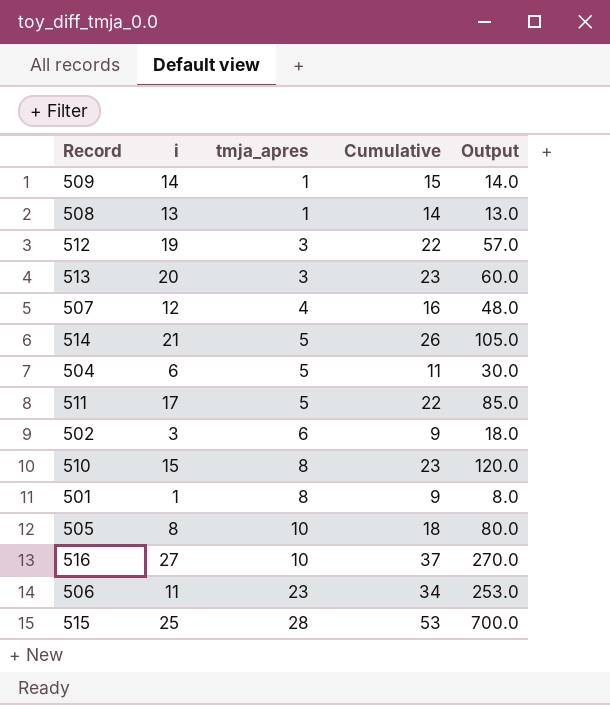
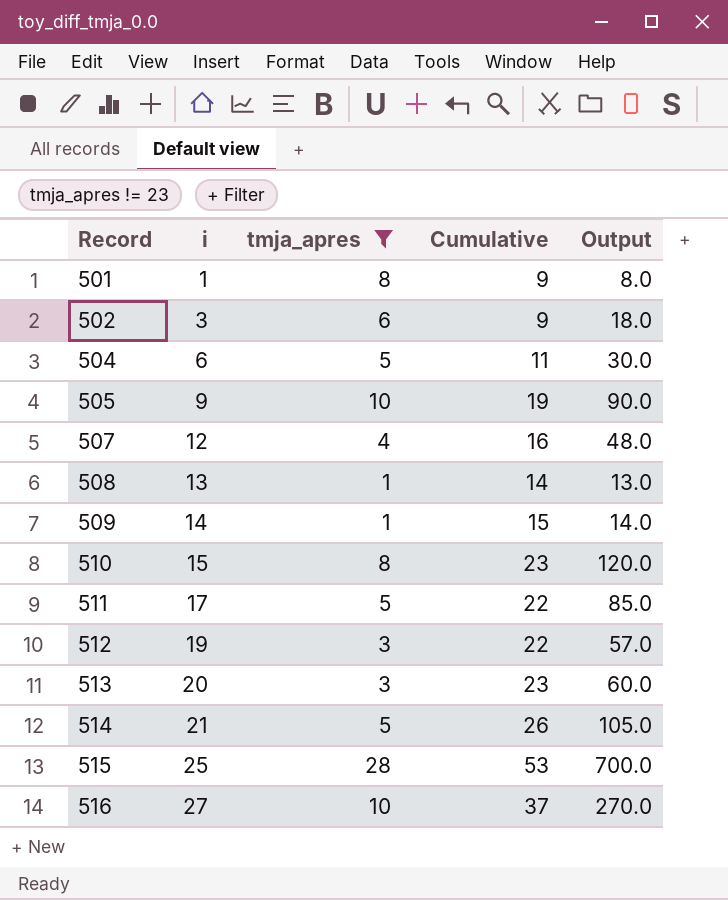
filter: none -> tmja_apres != 23
row order: tmja_apres ascending -> Record ascending
505 | i: 8 -> 9
505 | Cumulative: 18 -> 19
505 | Output: 80.0 -> 90.0

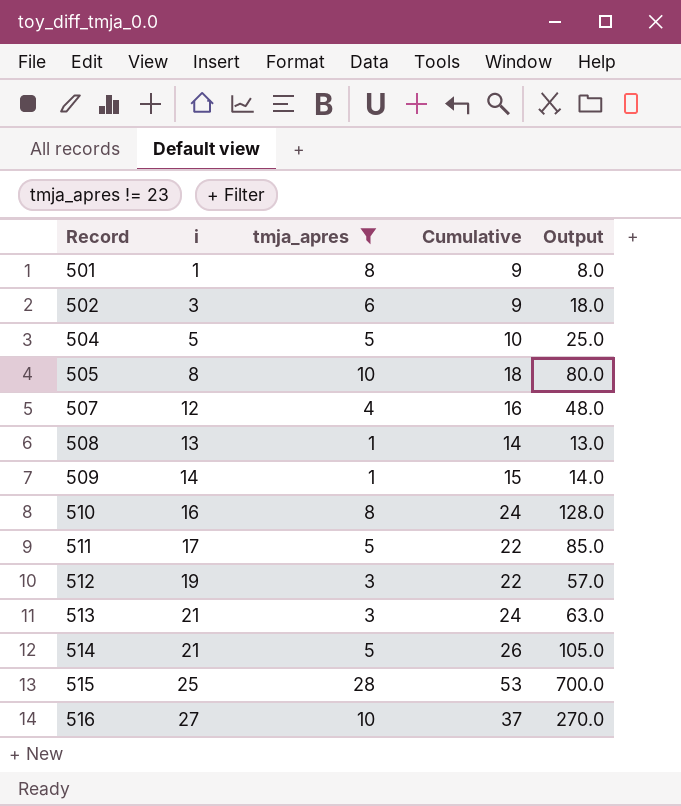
504 | i: 6 -> 5
504 | Cumulative: 11 -> 10
504 | Output: 30.0 -> 25.0
505 | i: 9 -> 8
505 | Cumulative: 19 -> 18
505 | Output: 90.0 -> 80.0
510 | i: 15 -> 16
510 | Cumulative: 23 -> 24
510 | Output: 120.0 -> 128.0
513 | i: 20 -> 21
513 | Cumulative: 23 -> 24
513 | Output: 60.0 -> 63.0

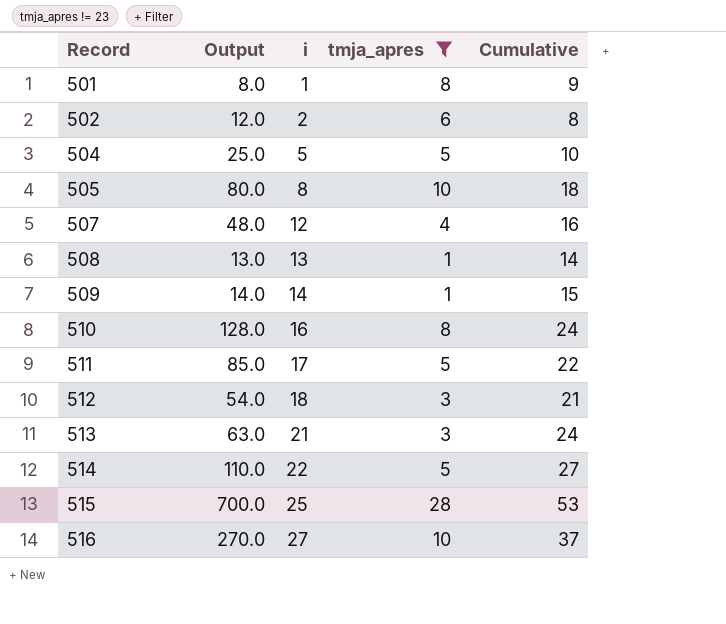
column Output | position: 5 -> 2
502 | Output: 18.0 -> 12.0
502 | i: 3 -> 2
502 | Cumulative: 9 -> 8
512 | Output: 57.0 -> 54.0
512 | i: 19 -> 18
512 | Cumulative: 22 -> 21
514 | Output: 105.0 -> 110.0
514 | i: 21 -> 22
514 | Cumulative: 26 -> 27

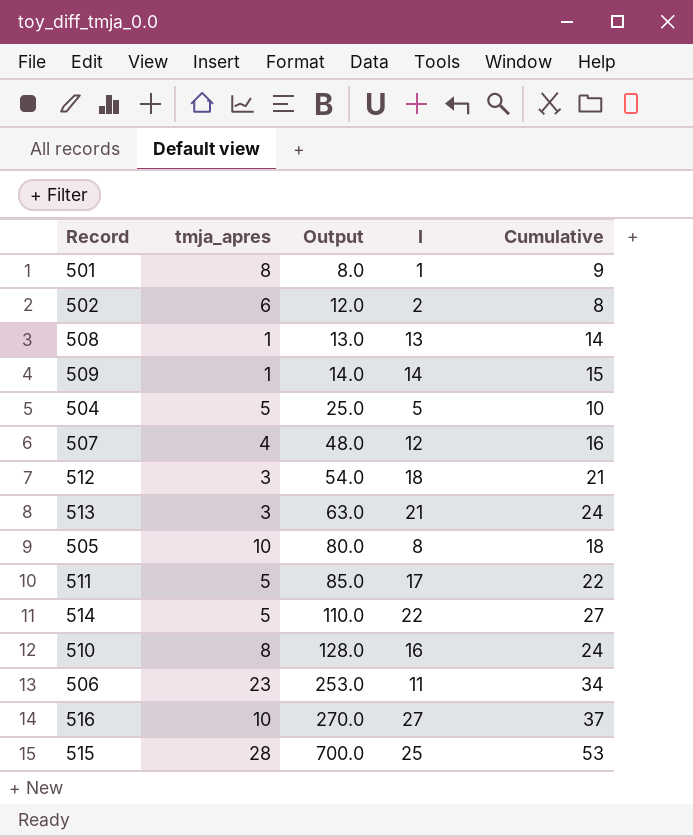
filter: tmja_apres != 23 -> none
row order: Record ascending -> Output ascending
column tmja_apres | position: 4 -> 2
column name: i -> I

